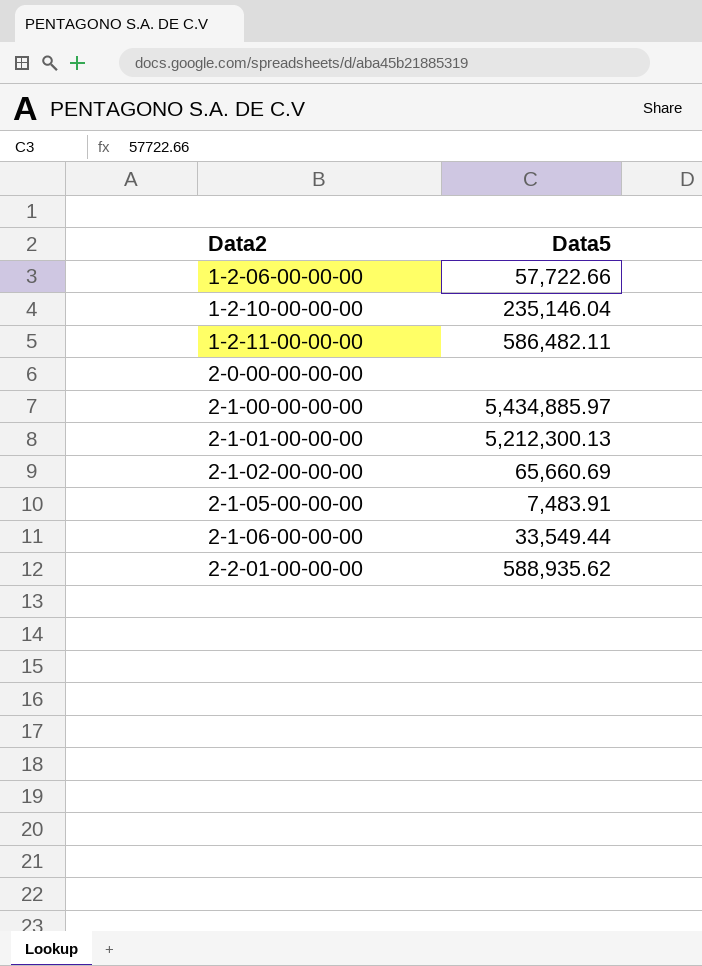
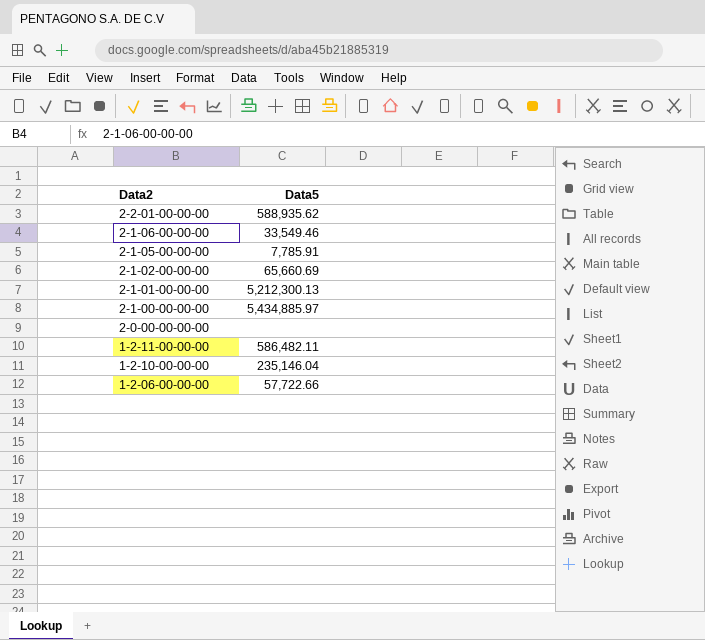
row order: Data2 ascending -> Data2 descending
2-1-06-00-00-00 | Data5: 33,549.44 -> 33,549.46
2-1-05-00-00-00 | Data5: 7,483.91 -> 7,785.91

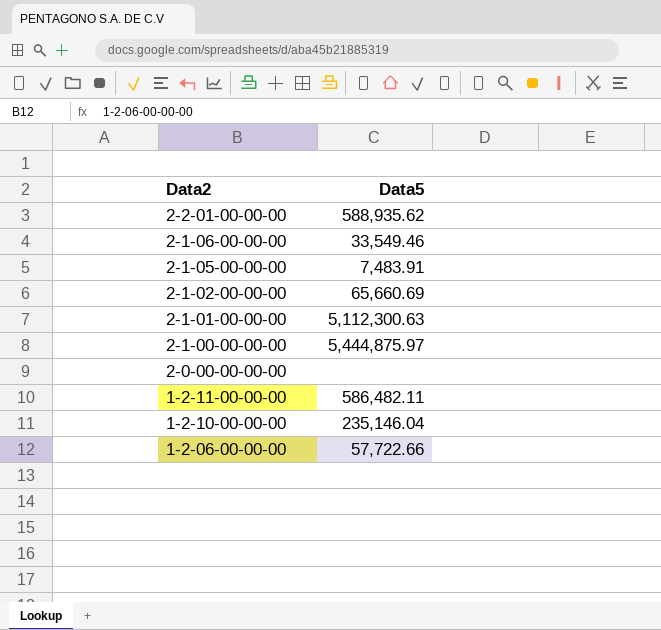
2-1-05-00-00-00 | Data5: 7,785.91 -> 7,483.91
2-1-01-00-00-00 | Data5: 5,212,300.13 -> 5,112,300.63
2-1-00-00-00-00 | Data5: 5,434,885.97 -> 5,444,875.97

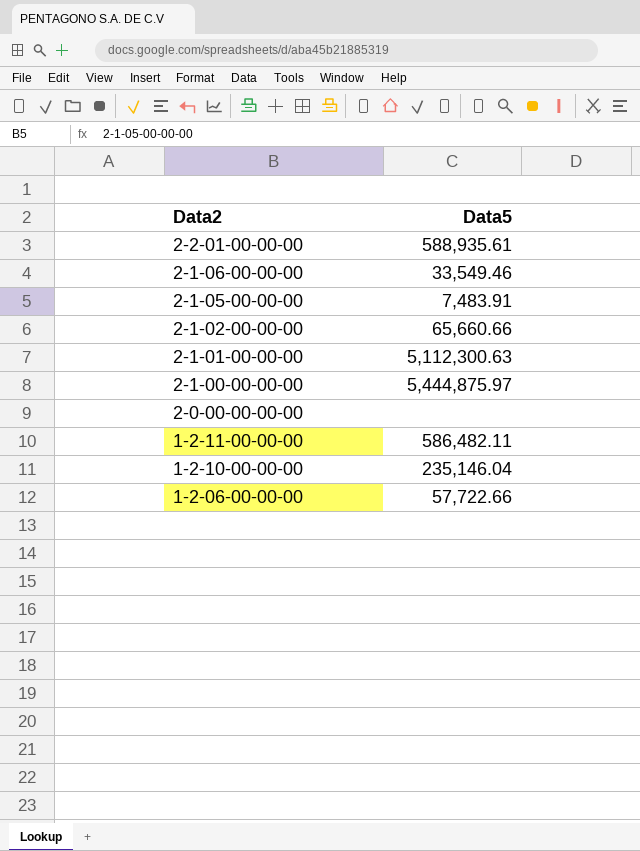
2-2-01-00-00-00 | Data5: 588,935.62 -> 588,935.61
2-1-02-00-00-00 | Data5: 65,660.69 -> 65,660.66

